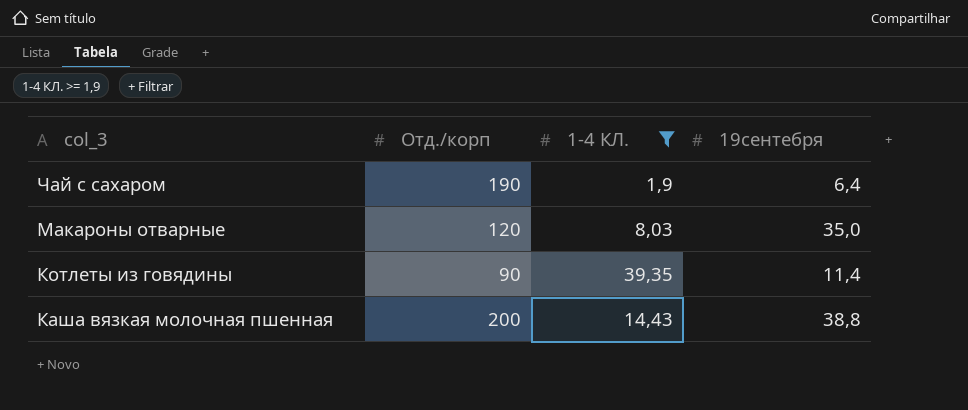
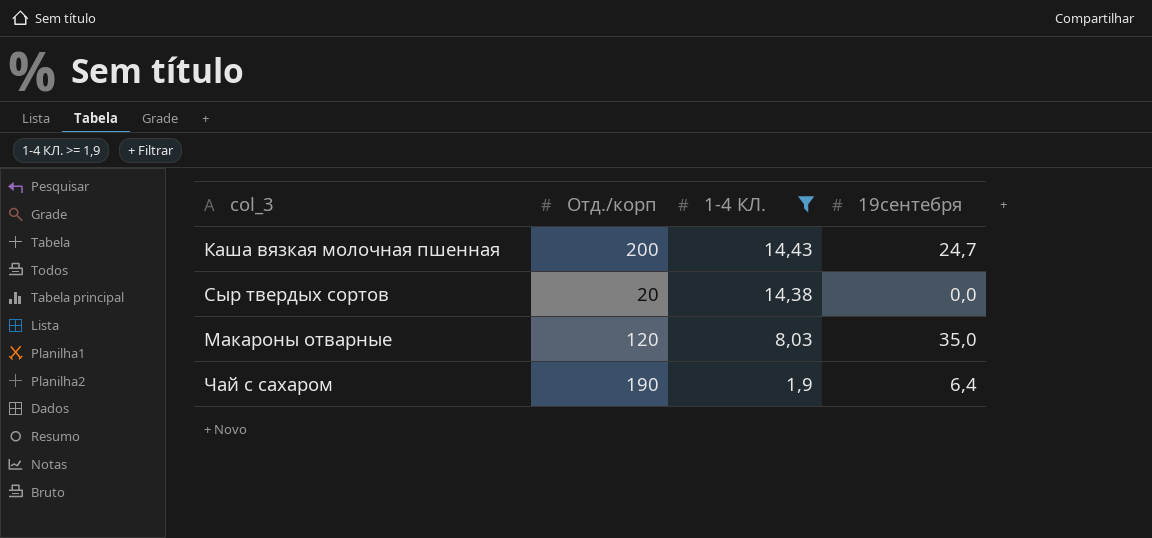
row order: col_3 descending -> 1-4 КЛ. descending
row Котлеты из говядины: 90 | 39,35 | 11,4 -> none
Каша вязкая молочная пшенная | 19сентебря: 38,8 -> 24,7
row Сыр твердых сортов: none -> 20 | 14,38 | 0,0

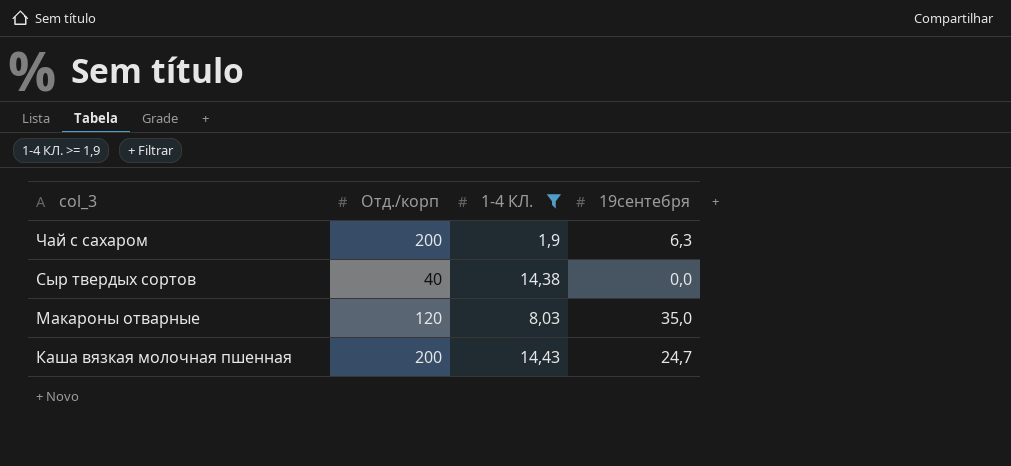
row order: 1-4 КЛ. descending -> col_3 descending
Чай с сахаром | Отд./корп: 190 -> 200
Чай с сахаром | 19сентебря: 6,4 -> 6,3
Сыр твердых сортов | Отд./корп: 20 -> 40

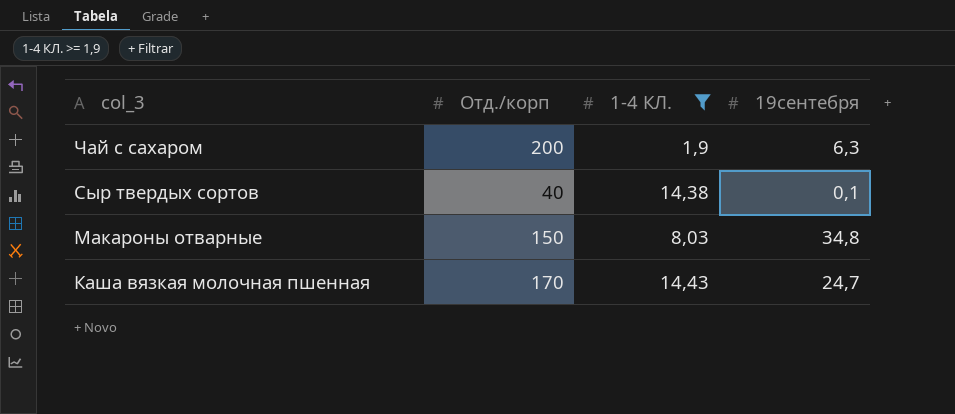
Сыр твердых сортов | 19сентебря: 0,0 -> 0,1
Макароны отварные | Отд./корп: 120 -> 150
Макароны отварные | 19сентебря: 35,0 -> 34,8
Каша вязкая молочная пшенная | Отд./корп: 200 -> 170

